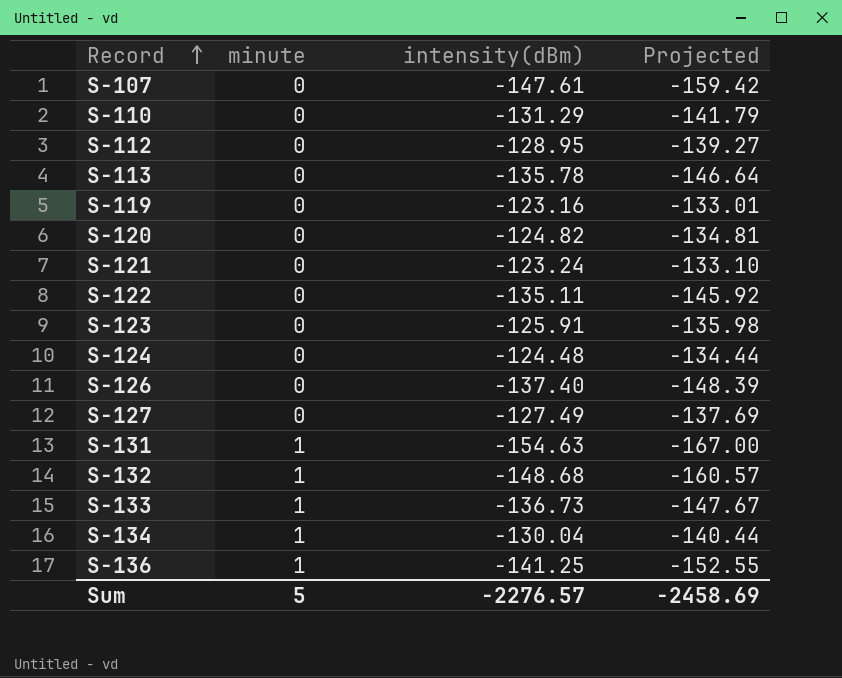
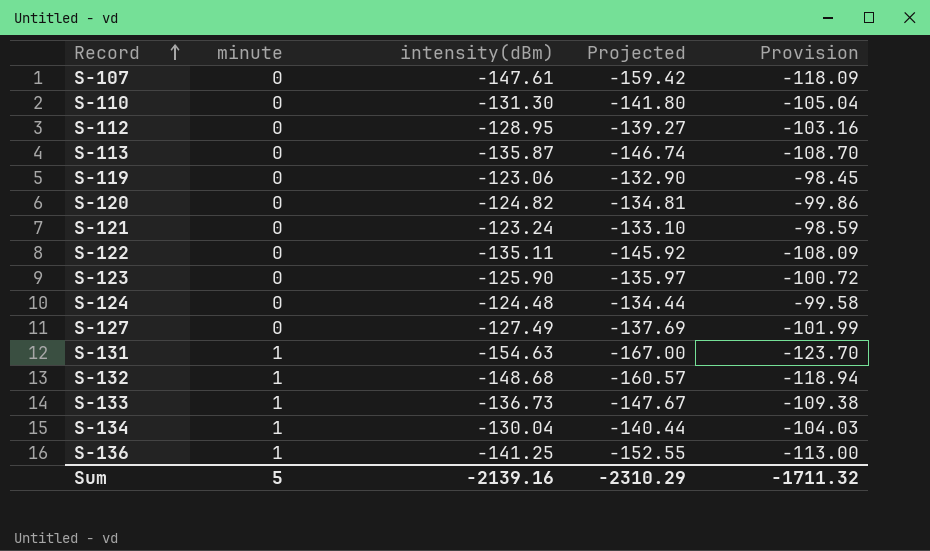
column Provision | formula: none -> [intensity(dBm)] * 0.8
row S-126: 0 | -137.40 | -148.39 -> none
S-110 | intensity(dBm): -131.29 -> -131.30
S-110 | Projected: -141.79 -> -141.80
S-113 | intensity(dBm): -135.78 -> -135.87
S-113 | Projected: -146.64 -> -146.74
S-119 | intensity(dBm): -123.16 -> -123.06
S-119 | Projected: -133.01 -> -132.90
S-123 | intensity(dBm): -125.91 -> -125.90
S-123 | Projected: -135.98 -> -135.97
Sum | intensity(dBm): -2276.57 -> -2139.16
Sum | Projected: -2458.69 -> -2310.29

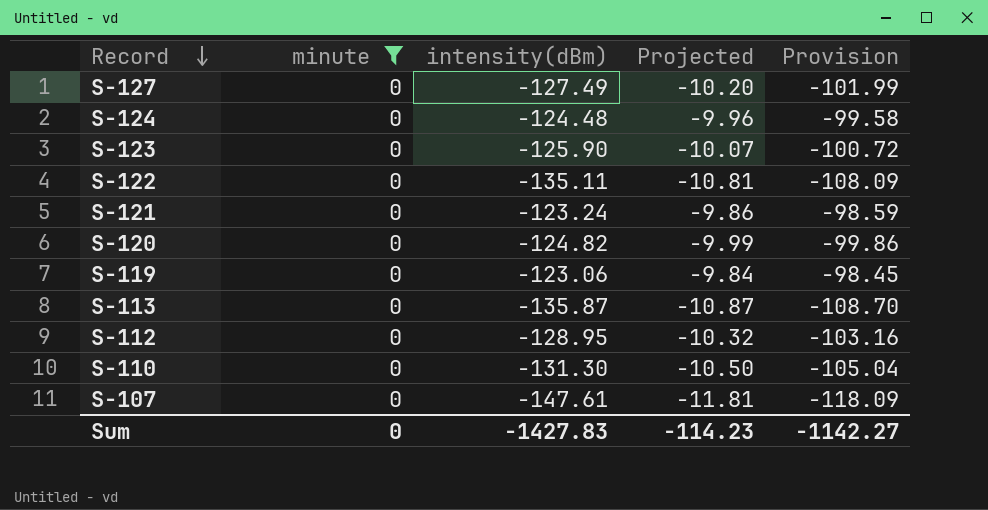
filter: none -> minute = 0
row order: Record ascending -> Record descending
column Projected | formula: [intensity(dBm)] * 1.08 -> [intensity(dBm)] * 0.08
Sum | minute: 5 -> 0
Sum | intensity(dBm): -2139.16 -> -1427.83
Sum | Projected: -2310.29 -> -114.23
Sum | Provision: -1711.32 -> -1142.27

